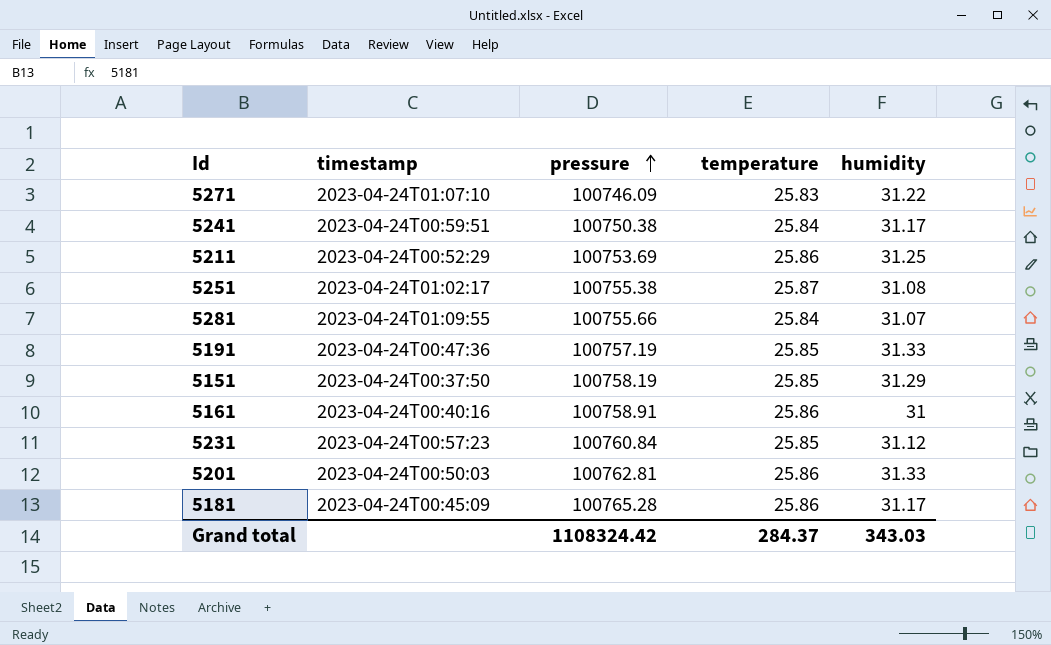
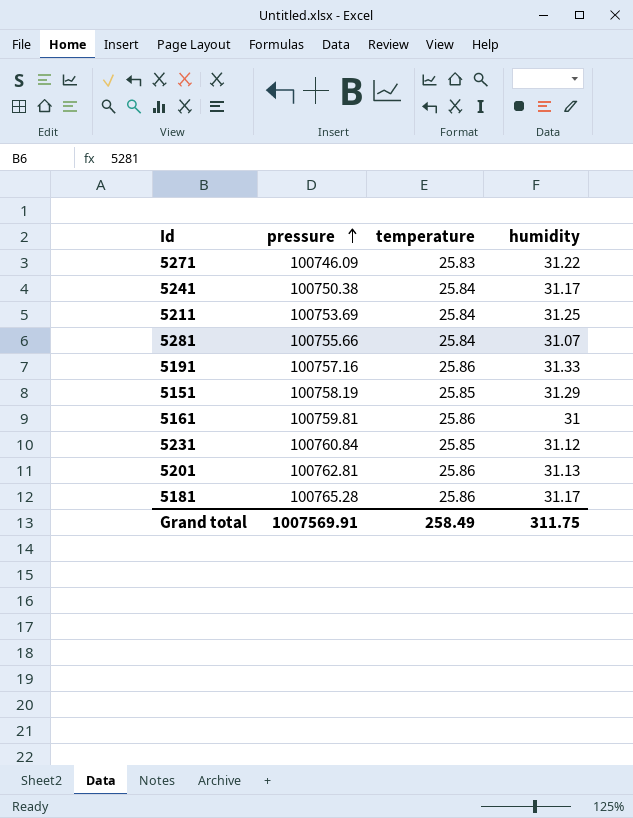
column timestamp | position: 2 -> none
row 5251: 2023-04-24T01:02:17 | 100755.38 | 25.87 | 31.08 -> none
5211 | temperature: 25.86 -> 25.84
5191 | pressure: 100757.19 -> 100757.16
5191 | temperature: 25.85 -> 25.86
5161 | pressure: 100758.91 -> 100759.81
5201 | humidity: 31.33 -> 31.13
Grand total | pressure: 1108324.42 -> 1007569.91
Grand total | temperature: 284.37 -> 258.49
Grand total | humidity: 343.03 -> 311.75

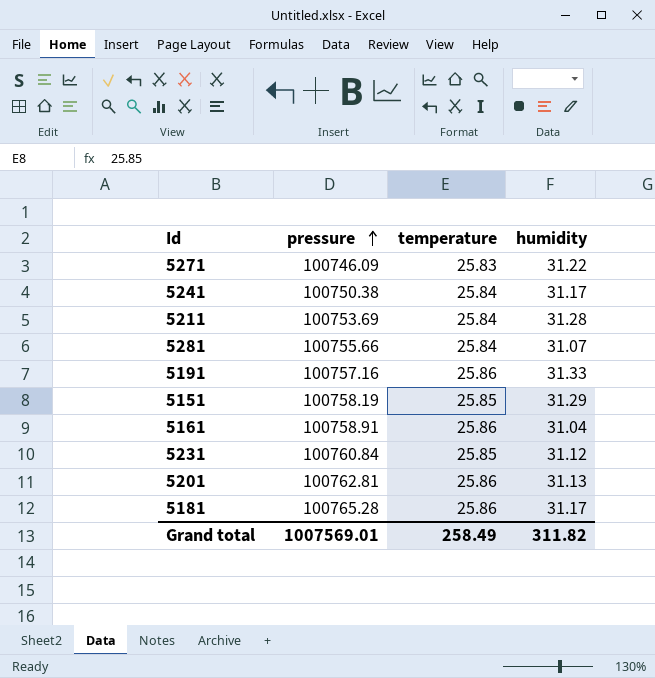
5211 | humidity: 31.25 -> 31.28
5161 | pressure: 100759.81 -> 100758.91
5161 | humidity: 31 -> 31.04
Grand total | pressure: 1007569.91 -> 1007569.01
Grand total | humidity: 311.75 -> 311.82

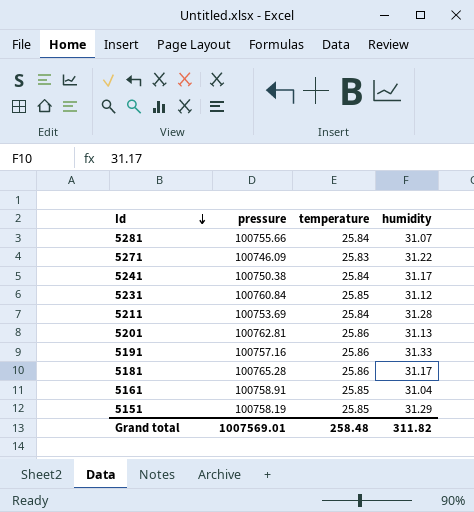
row order: pressure ascending -> Id descending
5161 | temperature: 25.86 -> 25.85
Grand total | temperature: 258.49 -> 258.48

